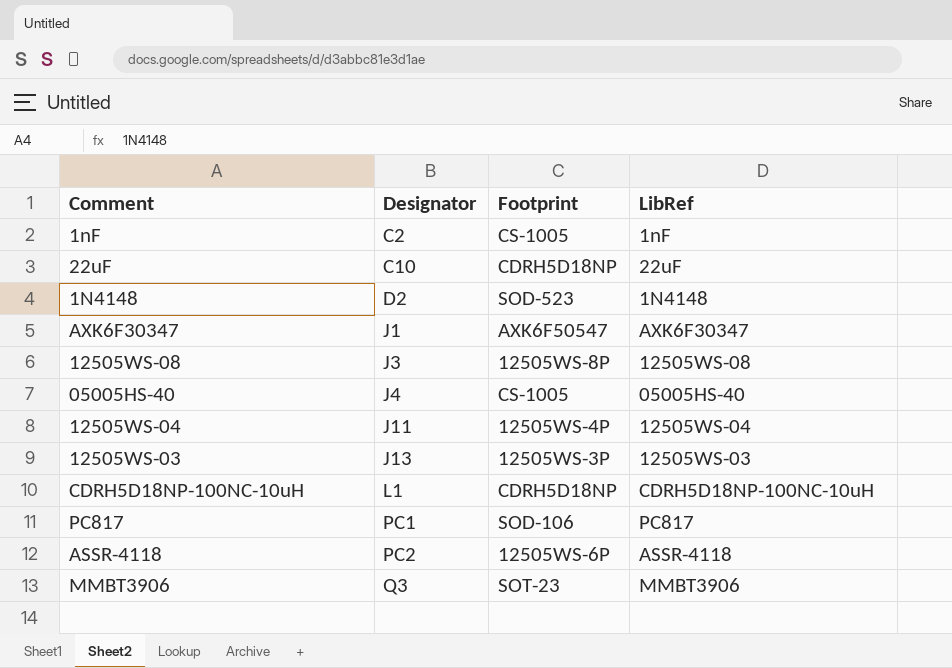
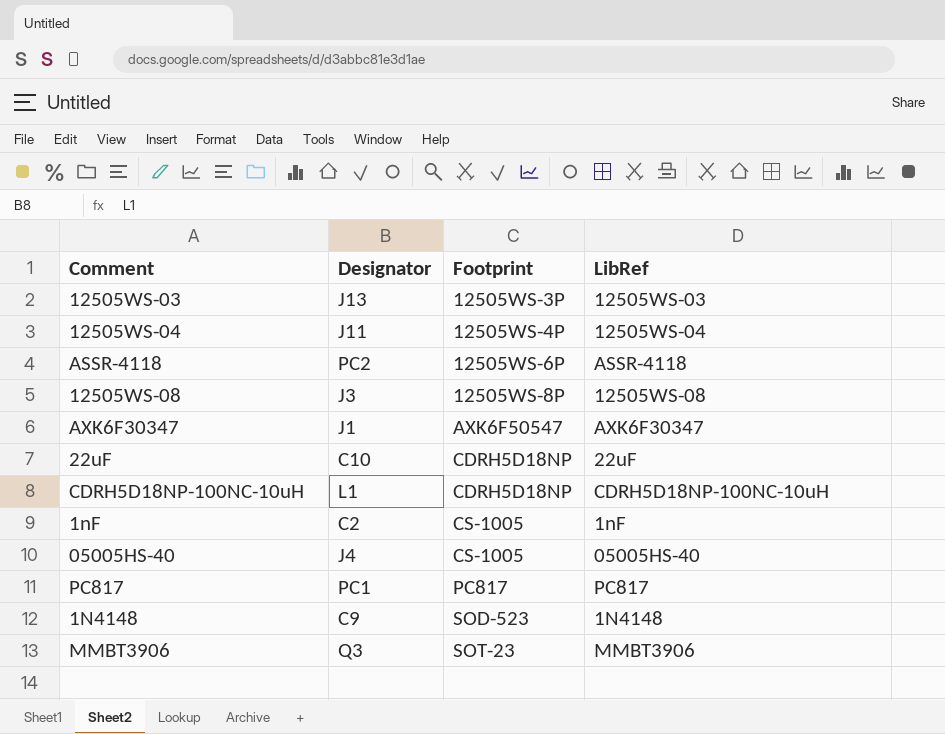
row order: Designator ascending -> Footprint ascending
PC817 | Footprint: SOD-106 -> PC817
1N4148 | Designator: D2 -> C9

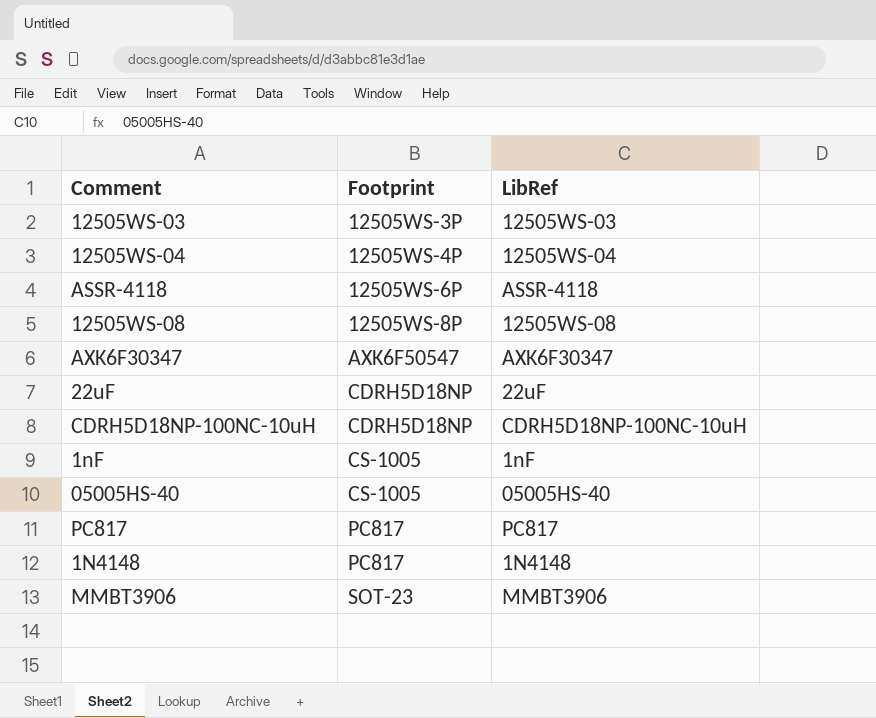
column Designator | position: 2 -> none
1N4148 | Footprint: SOD-523 -> PC817

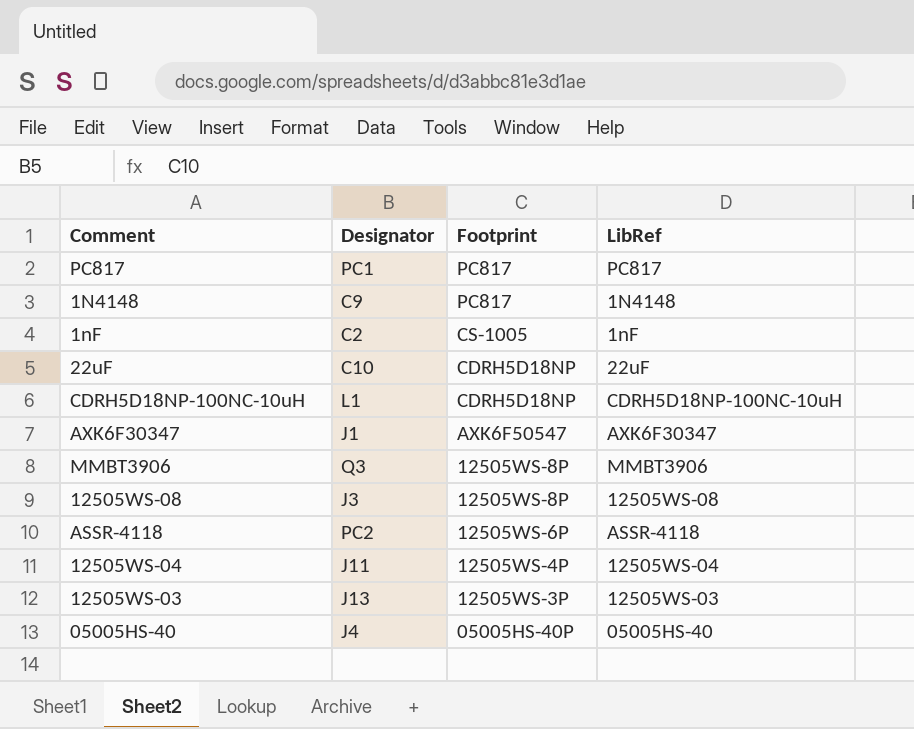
row order: Footprint ascending -> Footprint descending
column Designator | position: none -> 2
MMBT3906 | Footprint: SOT-23 -> 12505WS-8P
05005HS-40 | Footprint: CS-1005 -> 05005HS-40P

